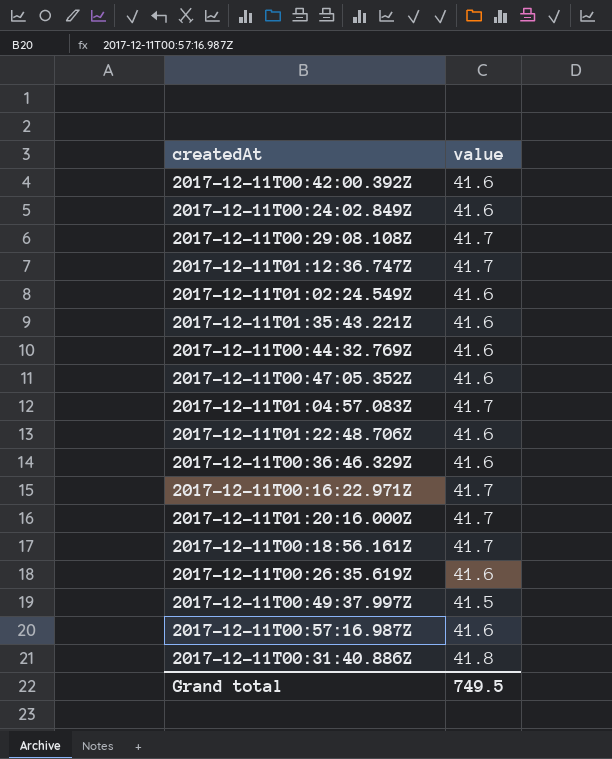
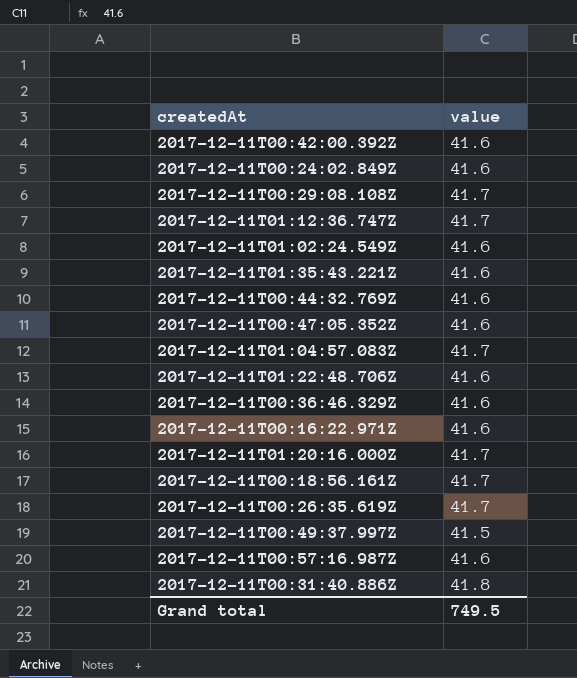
2017-12-11T00:16:22.971Z | value: 41.7 -> 41.6
2017-12-11T00:26:35.619Z | value: 41.6 -> 41.7

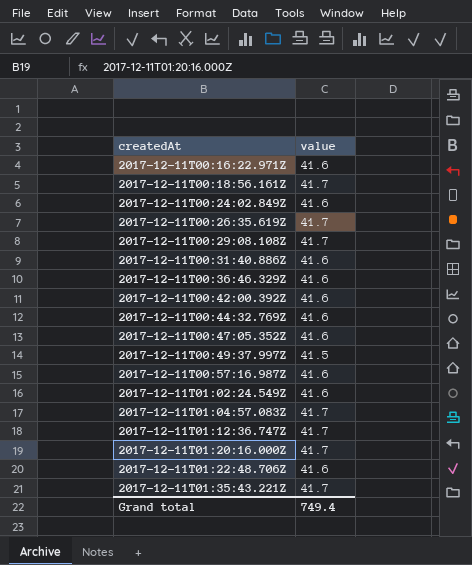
row order: none -> createdAt ascending
2017-12-11T00:31:40.886Z | value: 41.8 -> 41.6
2017-12-11T01:35:43.221Z | value: 41.6 -> 41.7
Grand total | value: 749.5 -> 749.4

